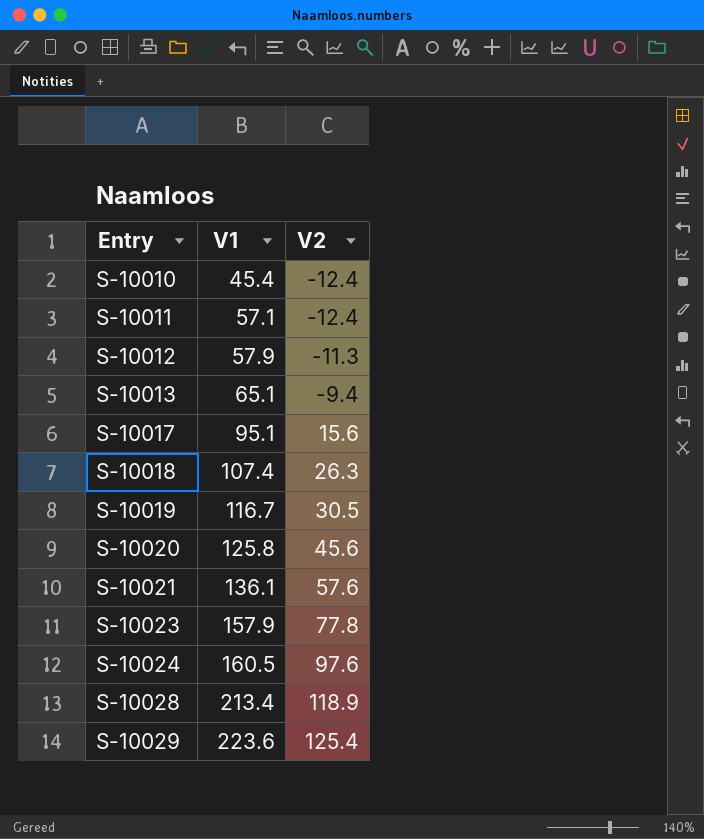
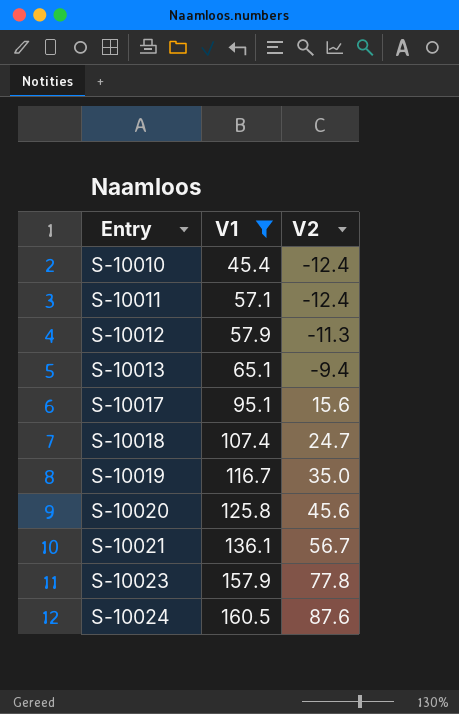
filter: none -> V1 <= 160.5
S-10018 | V2: 26.3 -> 24.7
S-10019 | V2: 30.5 -> 35.0
S-10021 | V2: 57.6 -> 56.7
S-10024 | V2: 97.6 -> 87.6

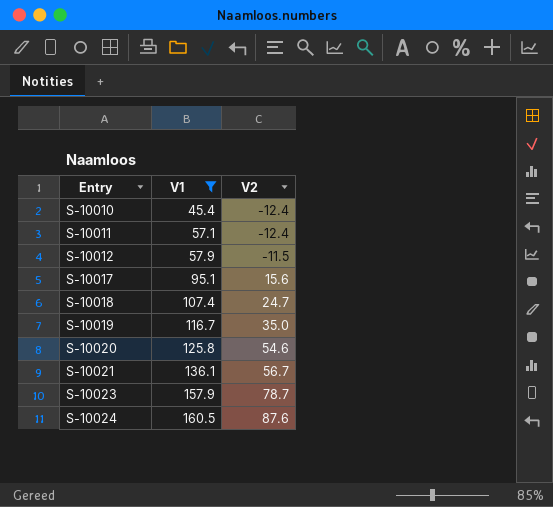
row S-10013: 65.1 | -9.4 -> none
S-10012 | V2: -11.3 -> -11.5
S-10020 | V2: 45.6 -> 54.6
S-10023 | V2: 77.8 -> 78.7

